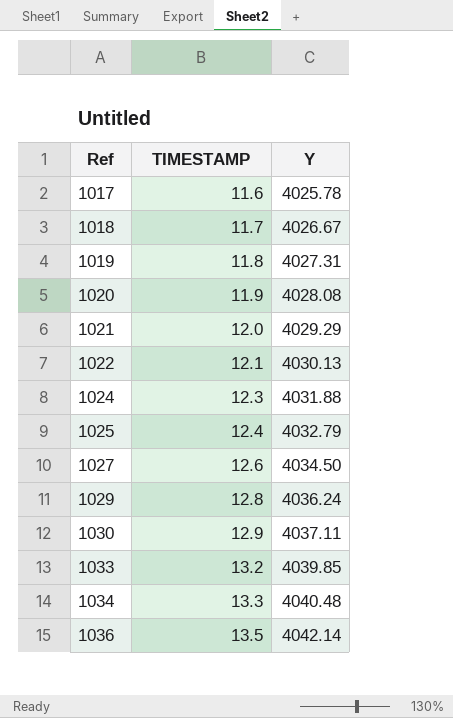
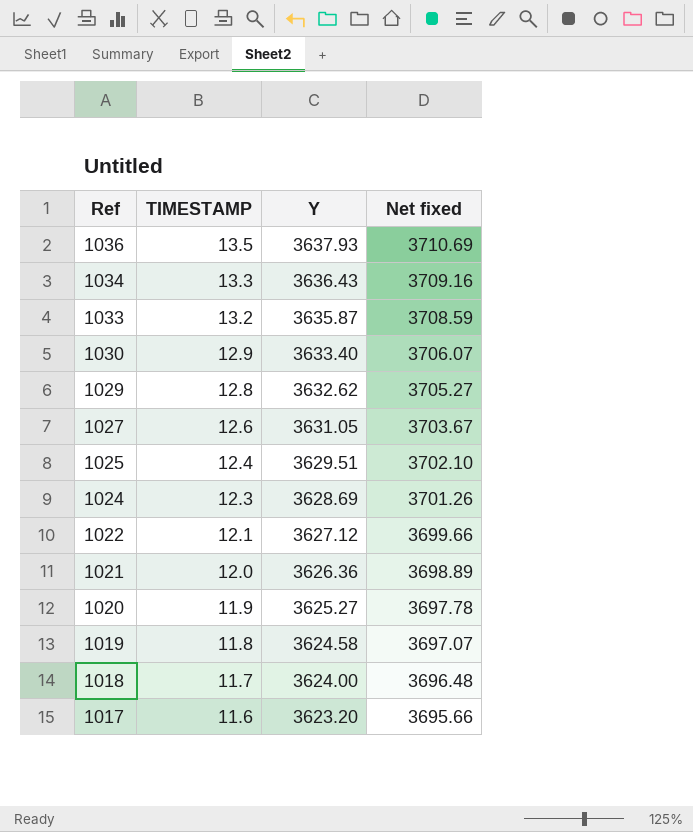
row order: Ref ascending -> Ref descending
column Net fixed | formula: none -> [Y] * 1.02
1036 | Y: 4042.14 -> 3637.93
1034 | Y: 4040.48 -> 3636.43
1033 | Y: 4039.85 -> 3635.87
1030 | Y: 4037.11 -> 3633.40
1029 | Y: 4036.24 -> 3632.62
1027 | Y: 4034.50 -> 3631.05
1025 | Y: 4032.79 -> 3629.51
1024 | Y: 4031.88 -> 3628.69
1022 | Y: 4030.13 -> 3627.12
1021 | Y: 4029.29 -> 3626.36
1020 | Y: 4028.08 -> 3625.27
1019 | Y: 4027.31 -> 3624.58
1018 | Y: 4026.67 -> 3624.00
1017 | Y: 4025.78 -> 3623.20

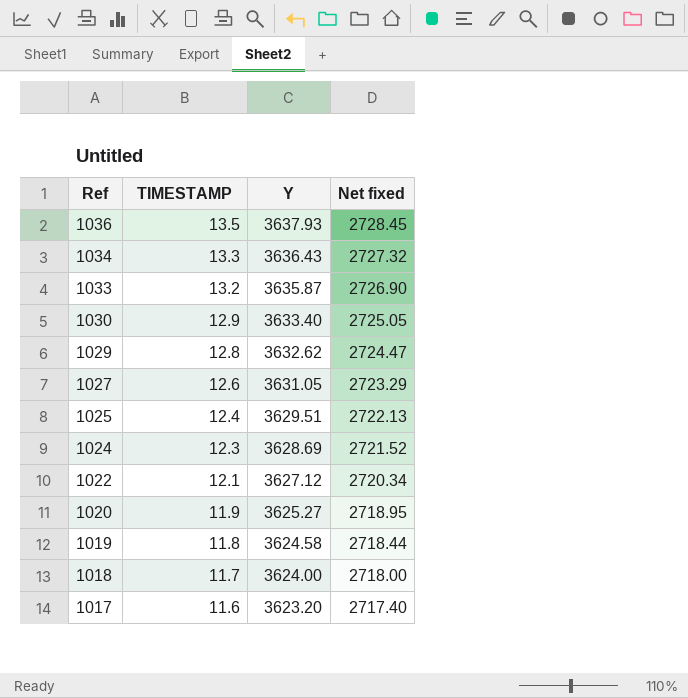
column Net fixed | formula: [Y] * 1.02 -> [Y] * 0.75
row 1021: 12.0 | 3626.36 | 3698.89 -> none

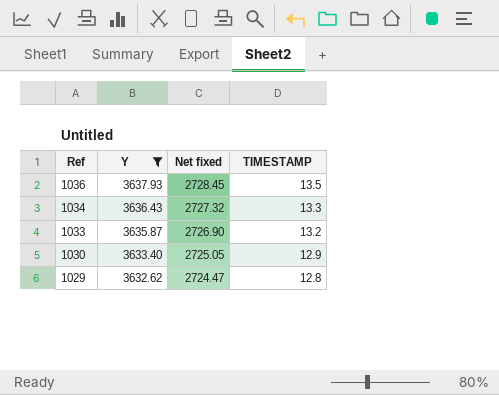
filter: none -> Y >= 3632.62
column TIMESTAMP | position: 2 -> 4

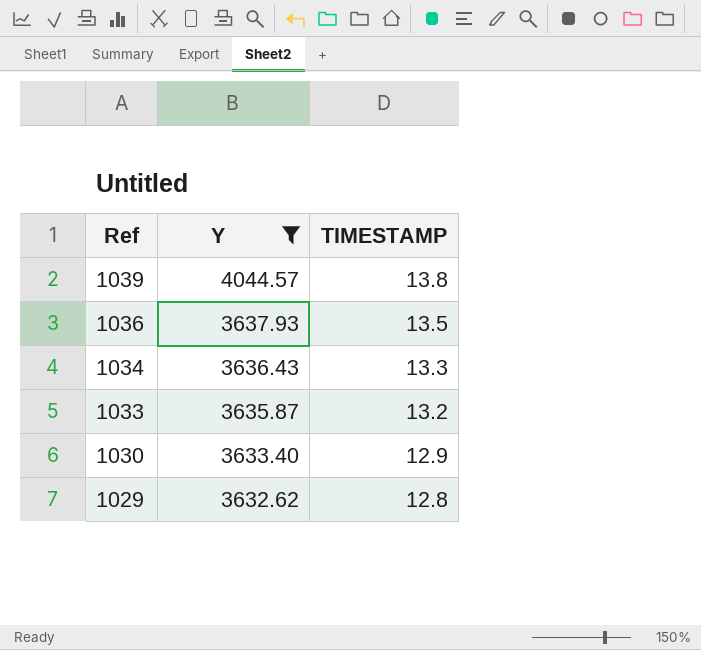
column Net fixed | formula: [Y] * 0.75 -> none
row 1039: none -> 4044.57 | 13.8

